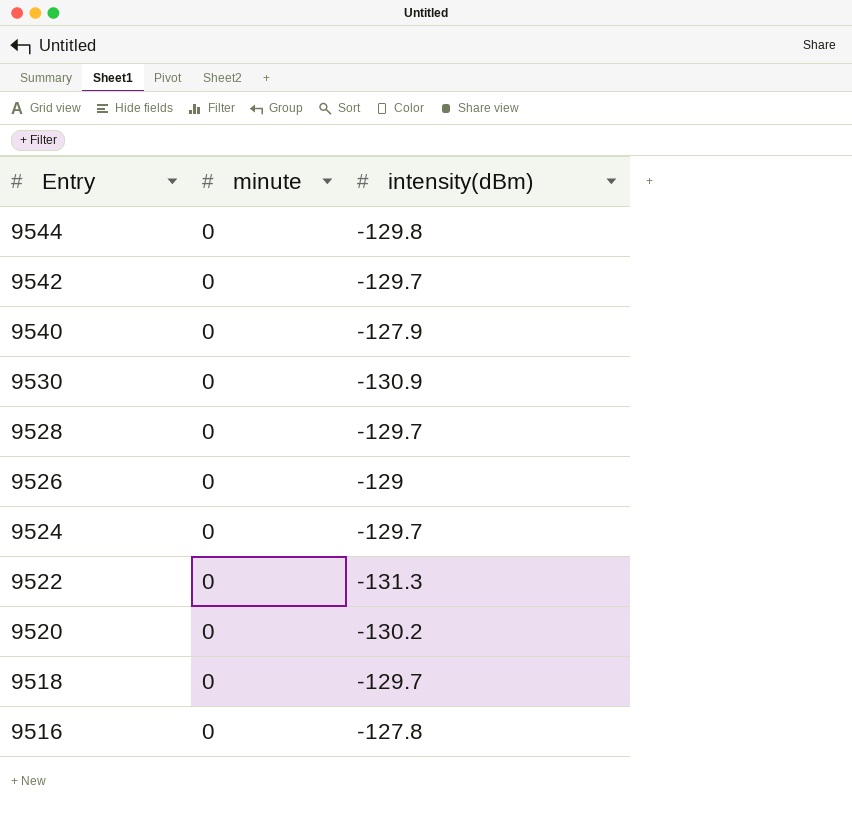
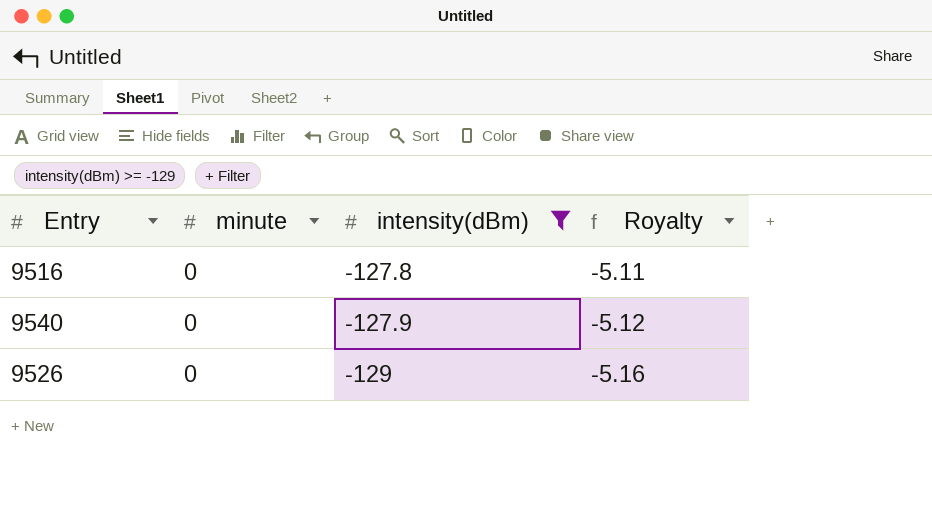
filter: none -> intensity(dBm) >= -129
row order: Entry descending -> intensity(dBm) descending
column Royalty | formula: none -> [intensity(dBm)] * 0.04

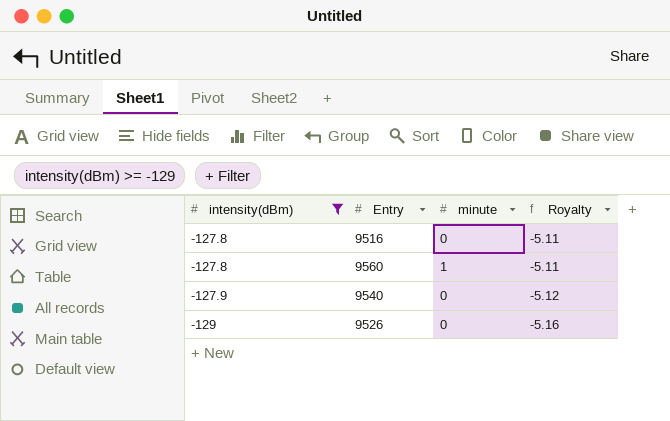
column intensity(dBm) | position: 3 -> 1
row 9560: none -> -127.8 | 1 | -5.11

